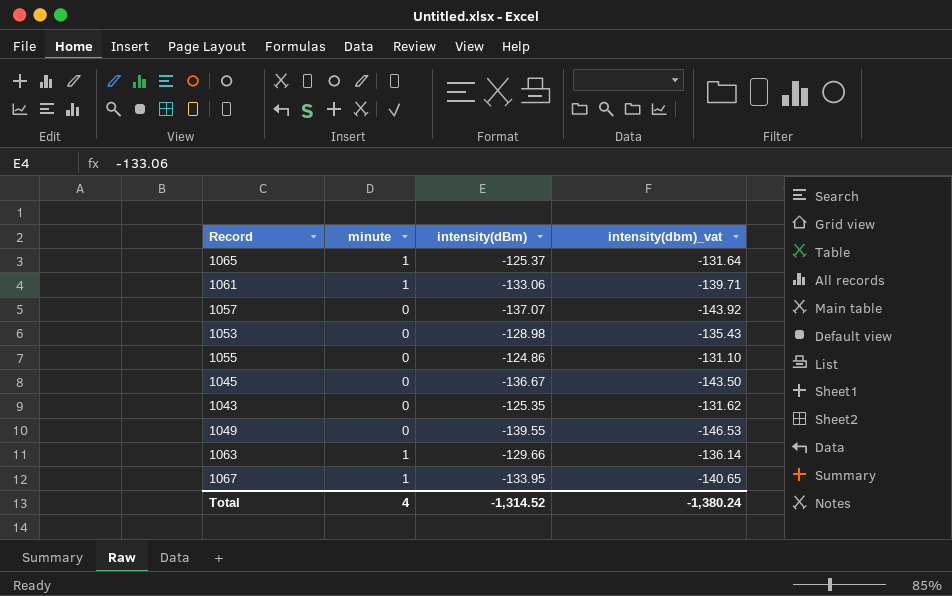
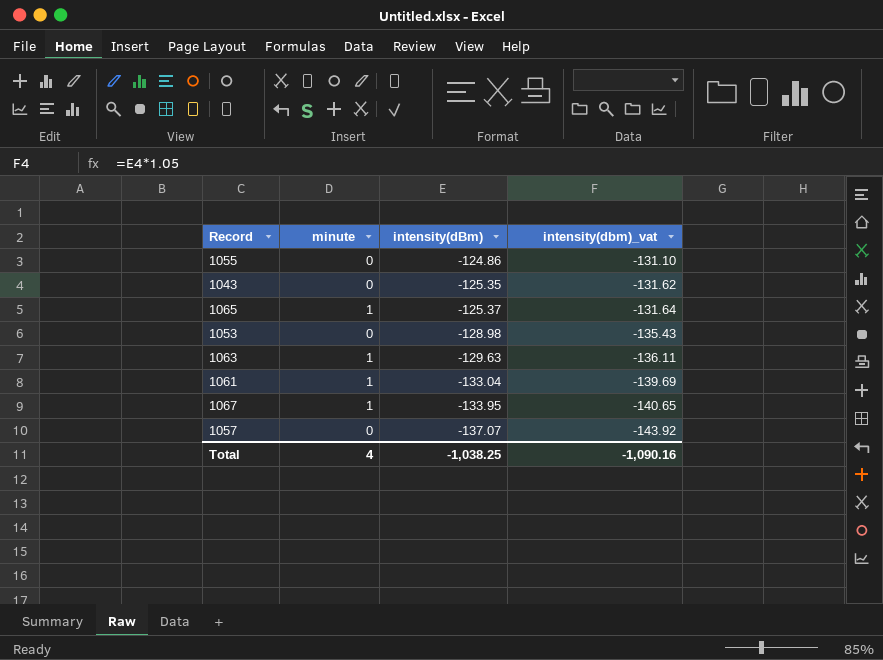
row order: none -> intensity(dBm) descending
row 1045: 0 | -136.67 | -143.50 -> none
row 1049: 0 | -139.55 | -146.53 -> none
1063 | intensity(dBm): -129.66 -> -129.63
1063 | intensity(dbm)_vat: -136.14 -> -136.11
1061 | intensity(dBm): -133.06 -> -133.04
1061 | intensity(dbm)_vat: -139.71 -> -139.69
Total | intensity(dBm): -1,314.52 -> -1,038.25
Total | intensity(dbm)_vat: -1,380.24 -> -1,090.16

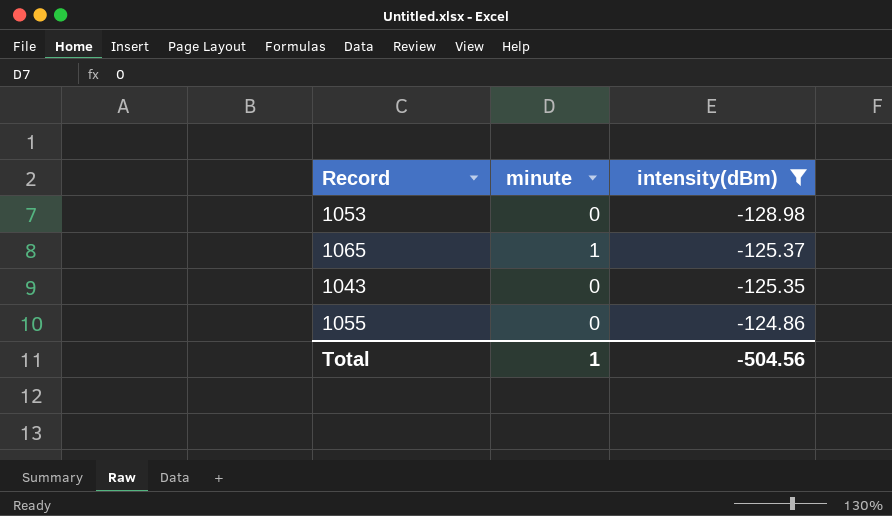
filter: none -> intensity(dBm) >= -128.98
row order: intensity(dBm) descending -> intensity(dBm) ascending
column intensity(dbm)_vat | formula: [intensity(dBm)] * 1.05 -> none
Total | minute: 4 -> 1
Total | intensity(dBm): -1,038.25 -> -504.56

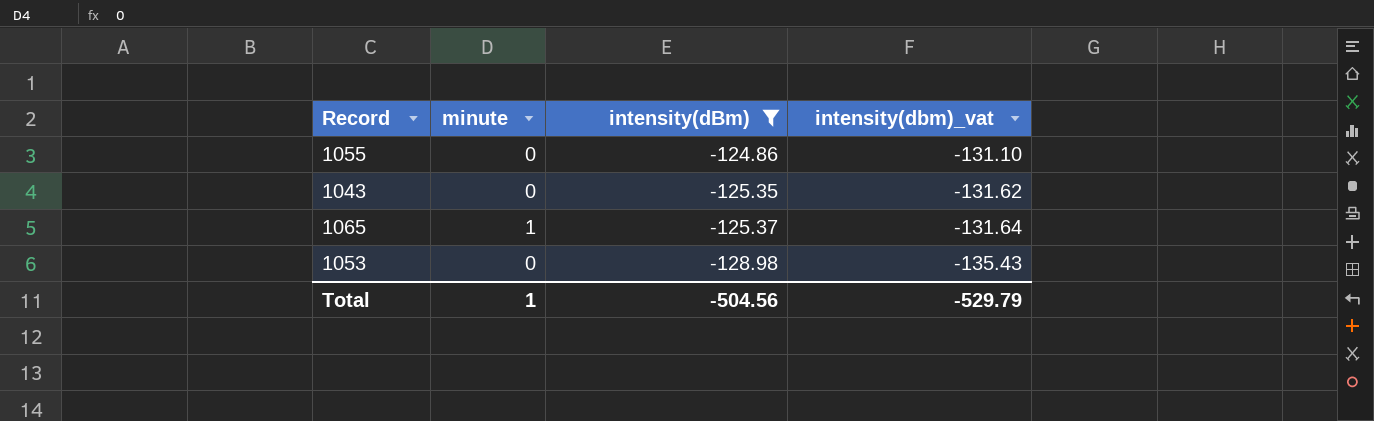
row order: intensity(dBm) ascending -> intensity(dBm) descending
column intensity(dbm)_vat | formula: none -> [intensity(dBm)] * 1.05

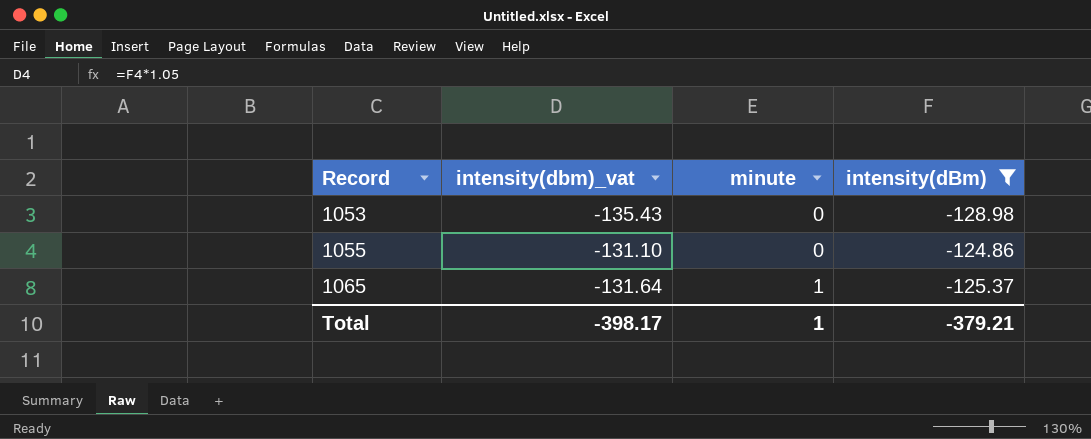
row order: intensity(dBm) descending -> Record ascending
column intensity(dbm)_vat | position: 4 -> 2
row 1043: 0 | -125.35 | -131.62 -> none
Total | intensity(dbm)_vat: -529.79 -> -398.17
Total | intensity(dBm): -504.56 -> -379.21

